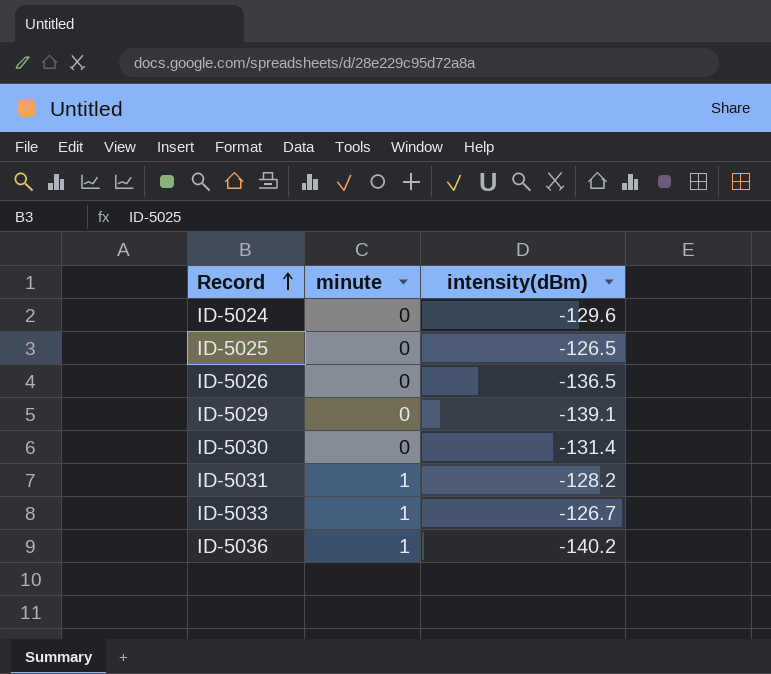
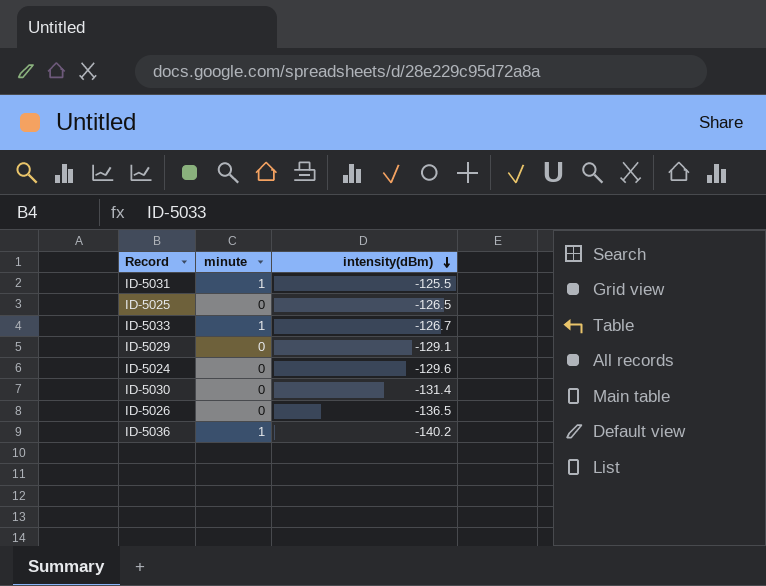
row order: Record ascending -> intensity(dBm) descending
ID-5031 | intensity(dBm): -128.2 -> -125.5
ID-5029 | intensity(dBm): -139.1 -> -129.1

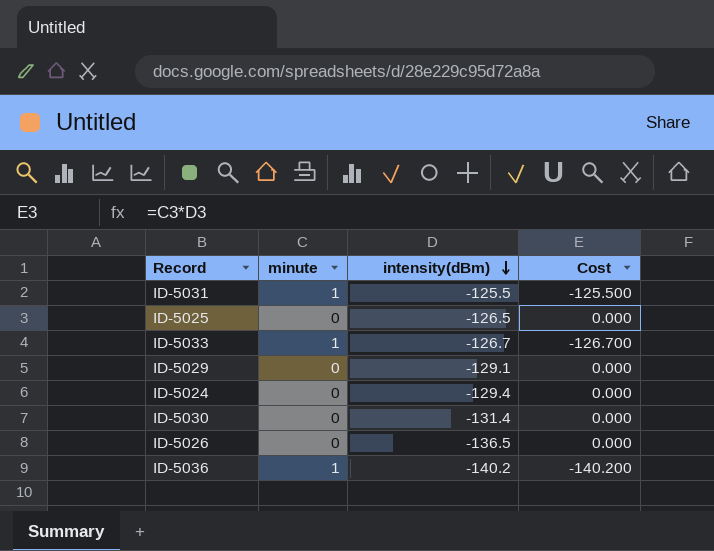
column Cost | formula: none -> [minute] * [intensity(dBm)]
ID-5024 | intensity(dBm): -129.6 -> -129.4

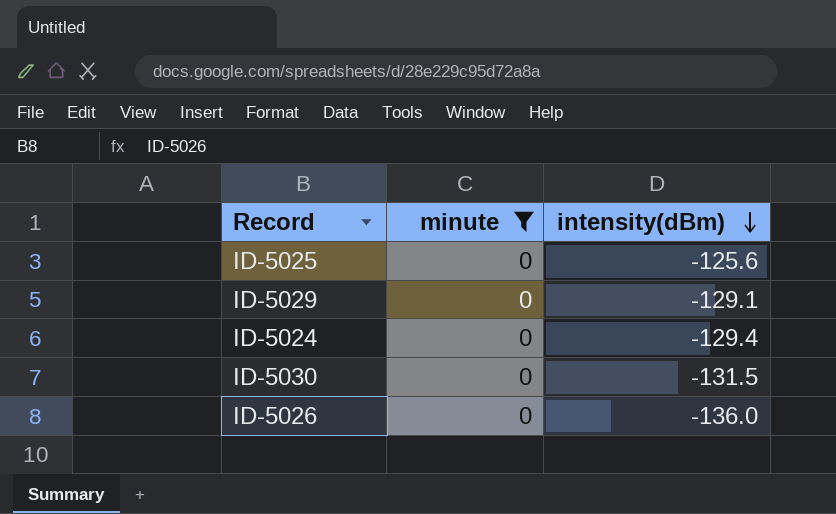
filter: none -> minute = 0
column Cost | formula: [minute] * [intensity(dBm)] -> none
ID-5025 | intensity(dBm): -126.5 -> -125.6
ID-5030 | intensity(dBm): -131.4 -> -131.5
ID-5026 | intensity(dBm): -136.5 -> -136.0

